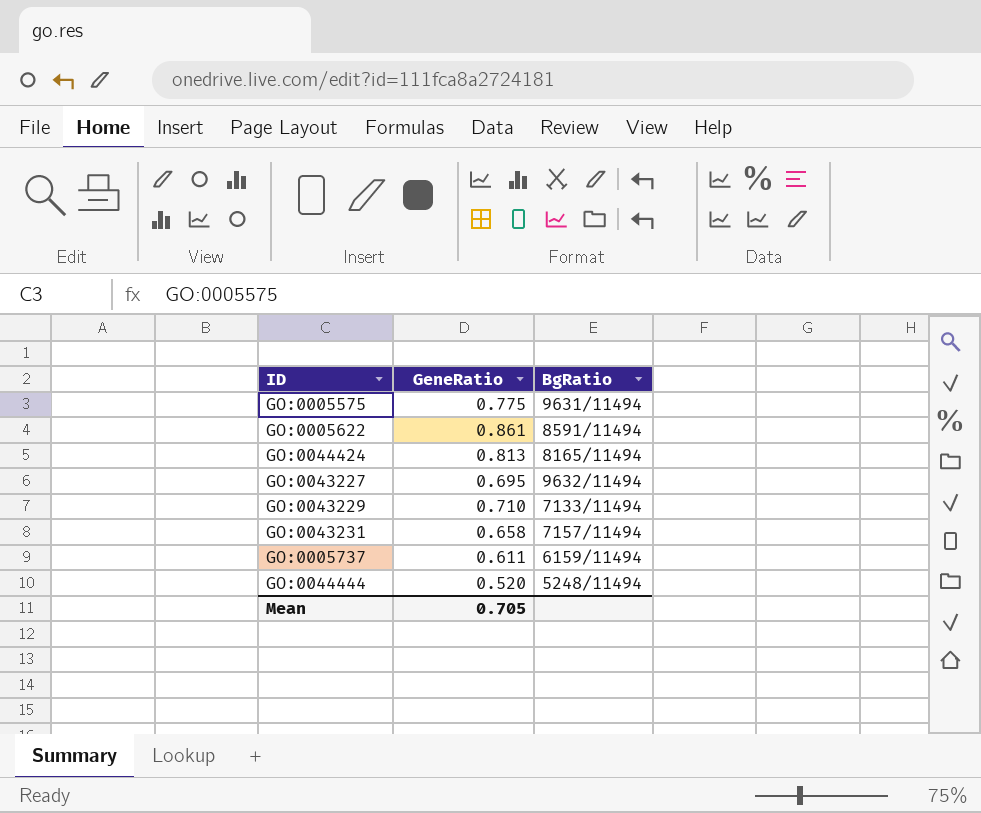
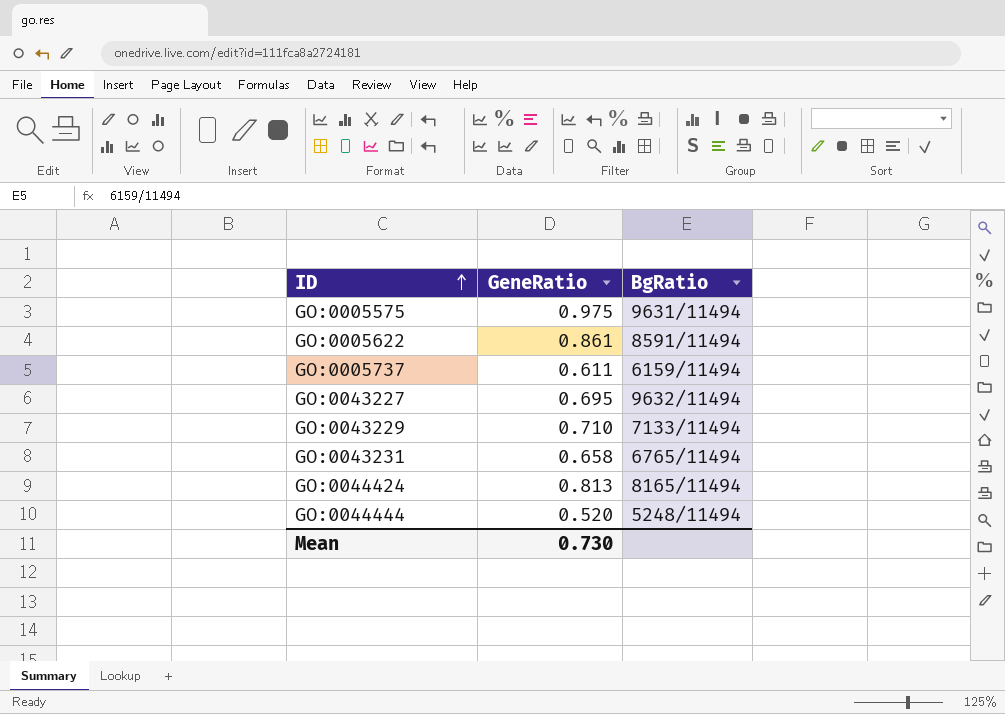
row order: none -> ID ascending
GO:0005575 | GeneRatio: 0.775 -> 0.975
GO:0043231 | BgRatio: 7157/11494 -> 6765/11494
Mean | GeneRatio: 0.705 -> 0.730

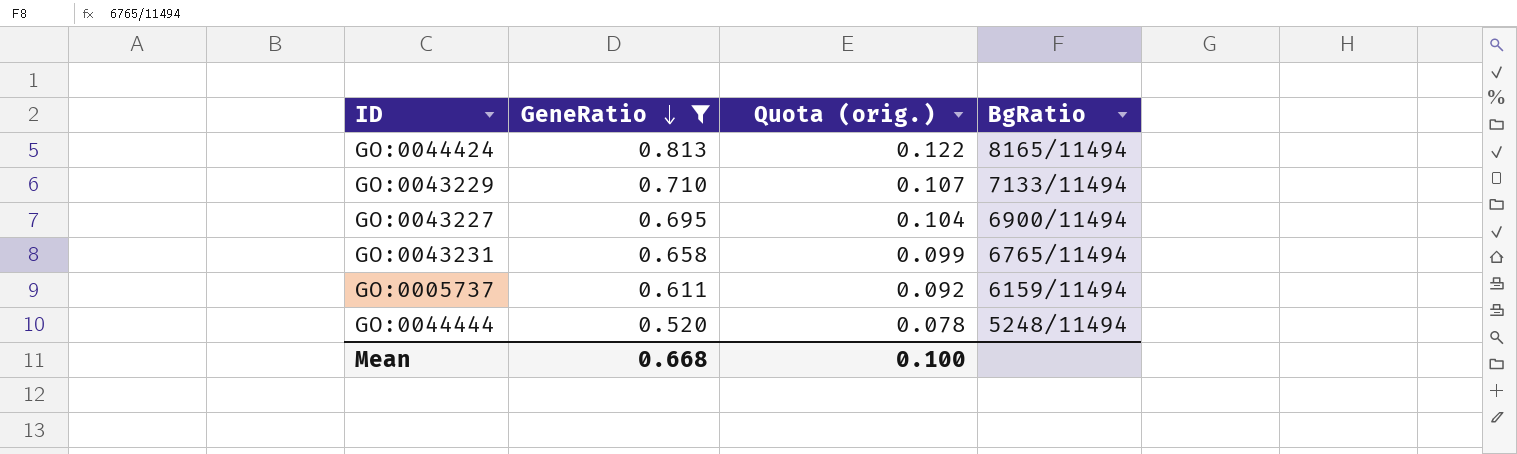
filter: none -> GeneRatio <= 0.813
row order: ID ascending -> GeneRatio descending
column Quota (orig.) | formula: none -> [GeneRatio] * 0.15
GO:0043227 | BgRatio: 9632/11494 -> 6900/11494
Mean | GeneRatio: 0.730 -> 0.668

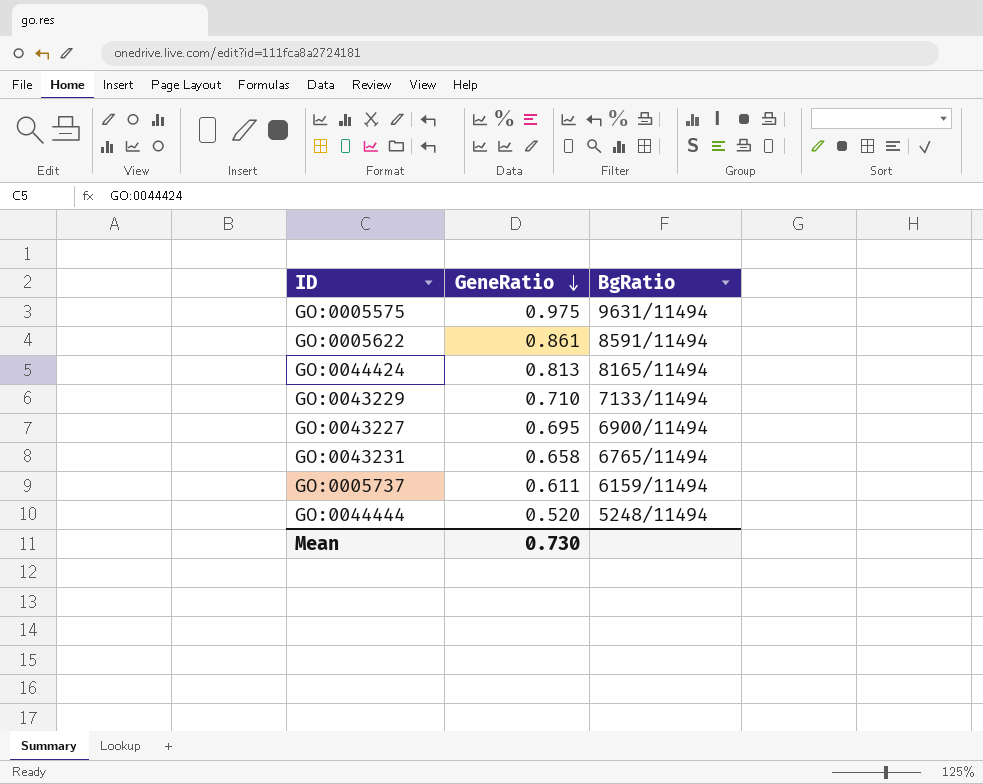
filter: GeneRatio <= 0.813 -> none
column Quota (orig.) | formula: [GeneRatio] * 0.15 -> none
Mean | GeneRatio: 0.668 -> 0.730

